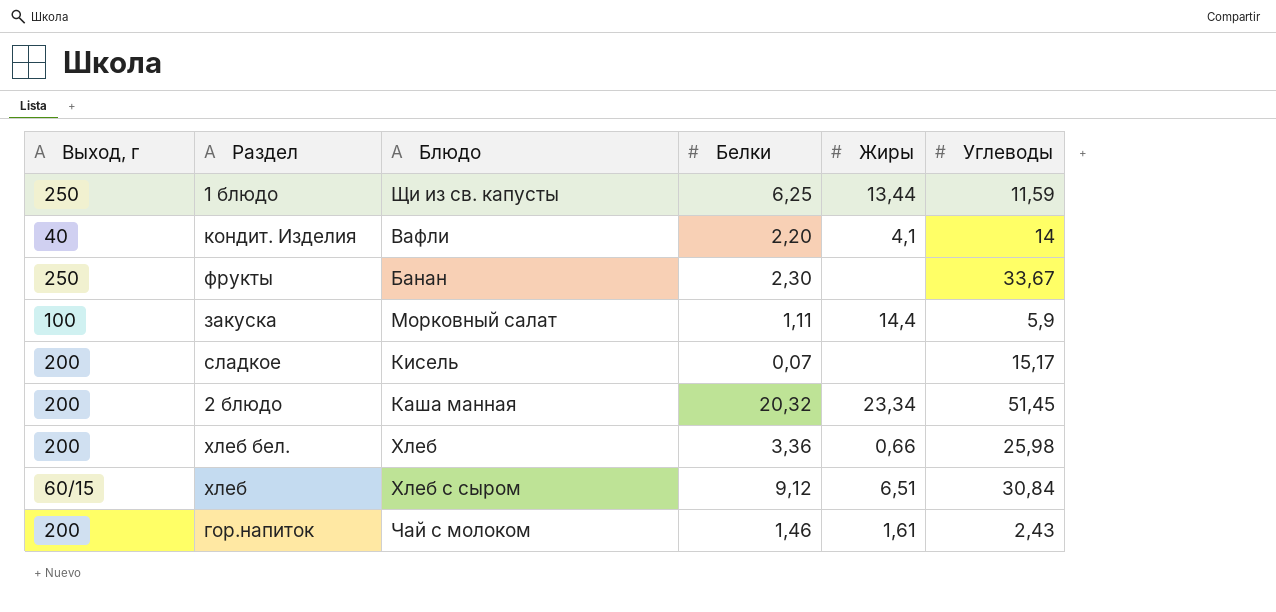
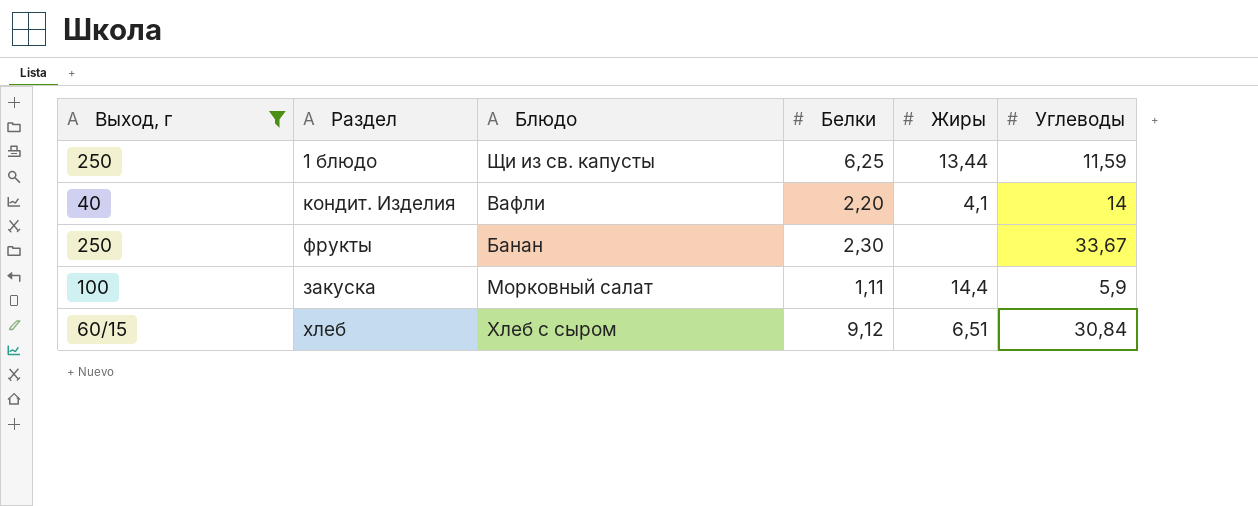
filter: none -> Выход, г != 200

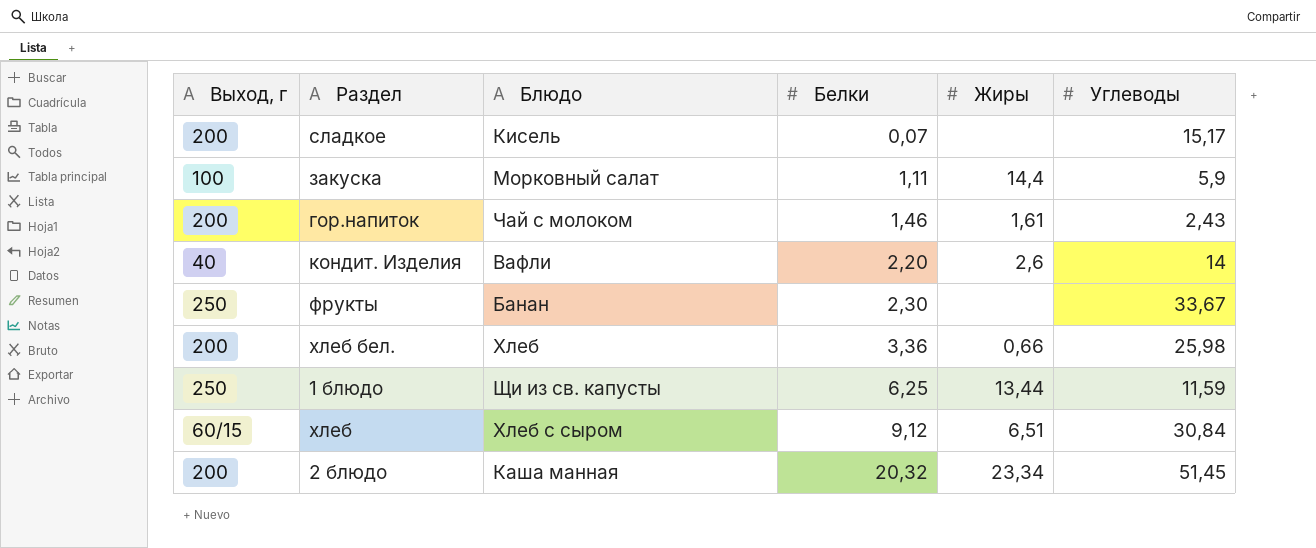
filter: Выход, г != 200 -> none
row order: none -> Белки ascending
кондит. Изделия | Жиры: 4,1 -> 2,6

